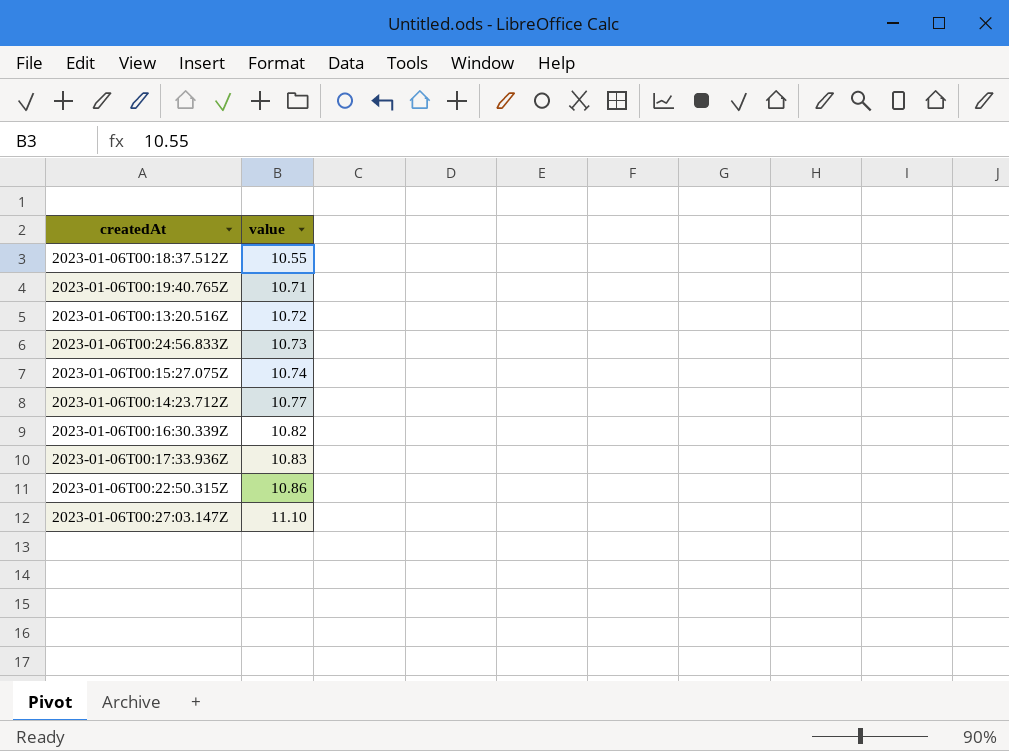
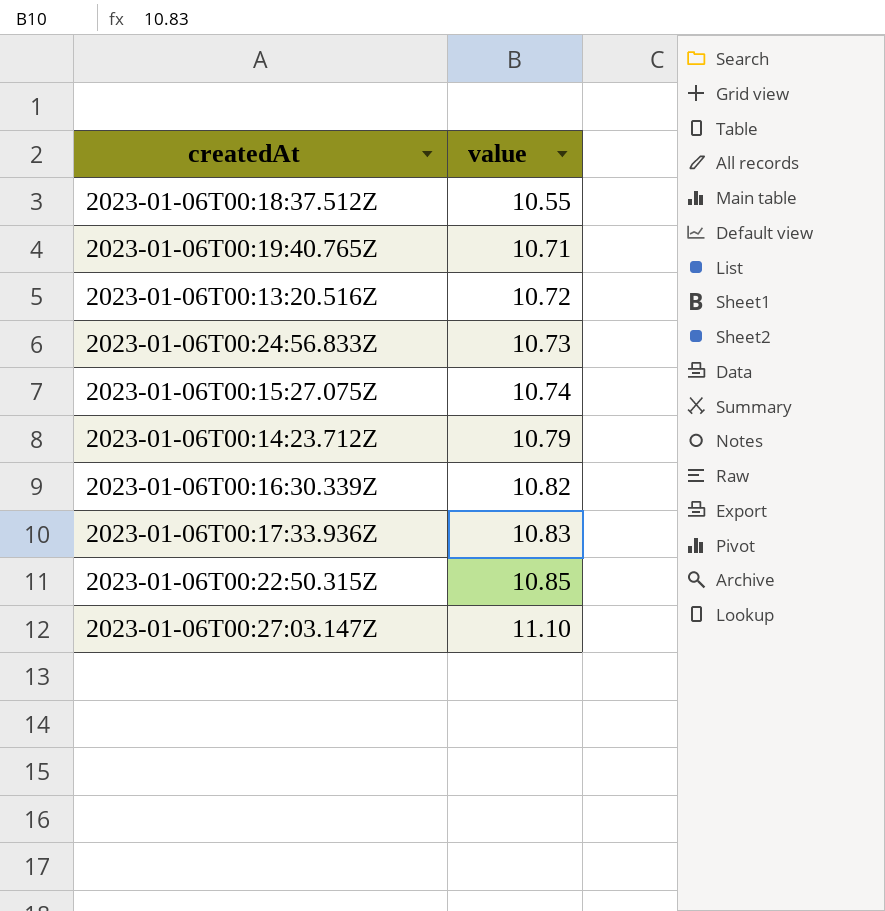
2023-01-06T00:14:23.712Z | value: 10.77 -> 10.79
2023-01-06T00:22:50.315Z | value: 10.86 -> 10.85

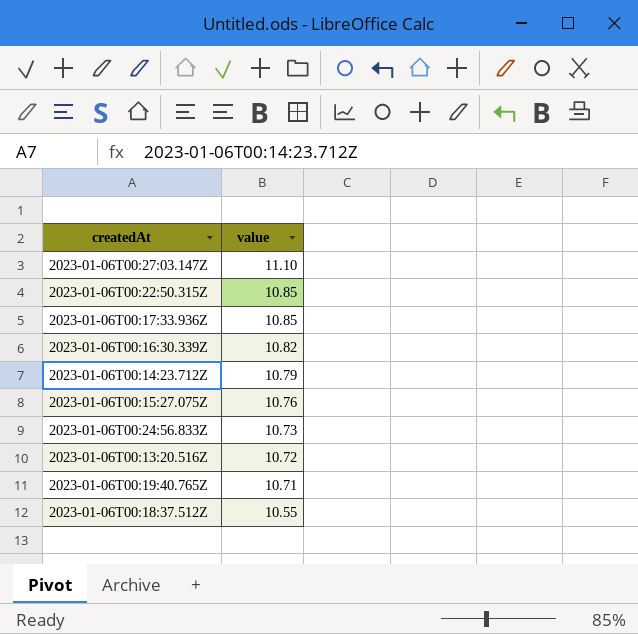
row order: value ascending -> value descending
2023-01-06T00:17:33.936Z | value: 10.83 -> 10.85
2023-01-06T00:15:27.075Z | value: 10.74 -> 10.76

